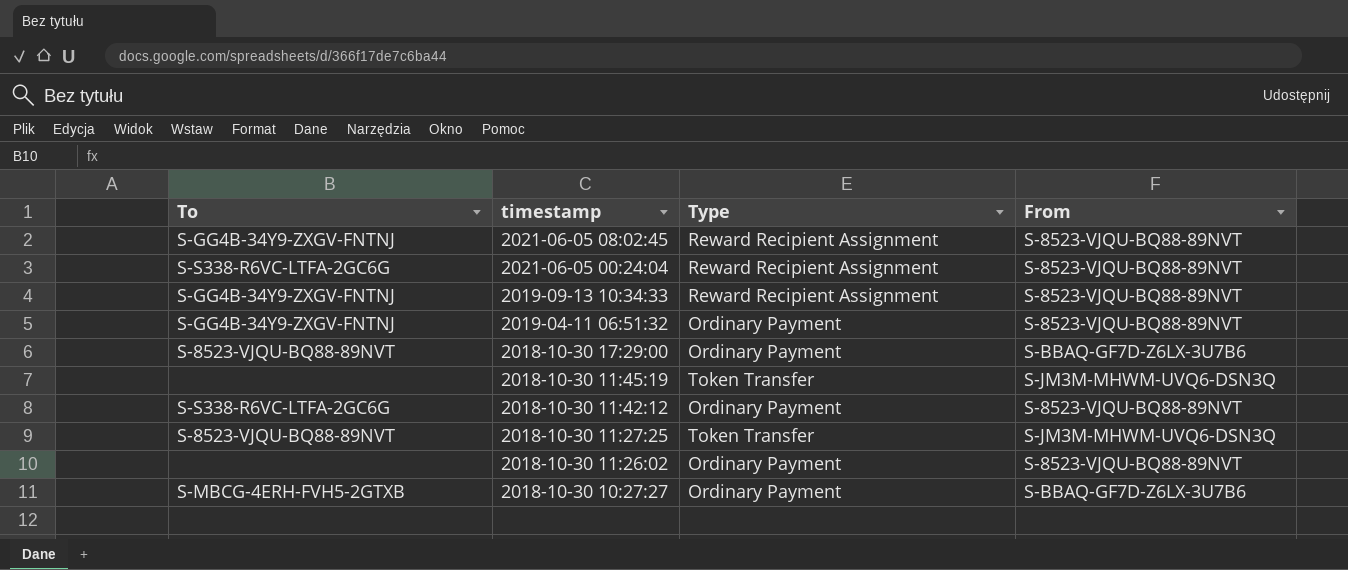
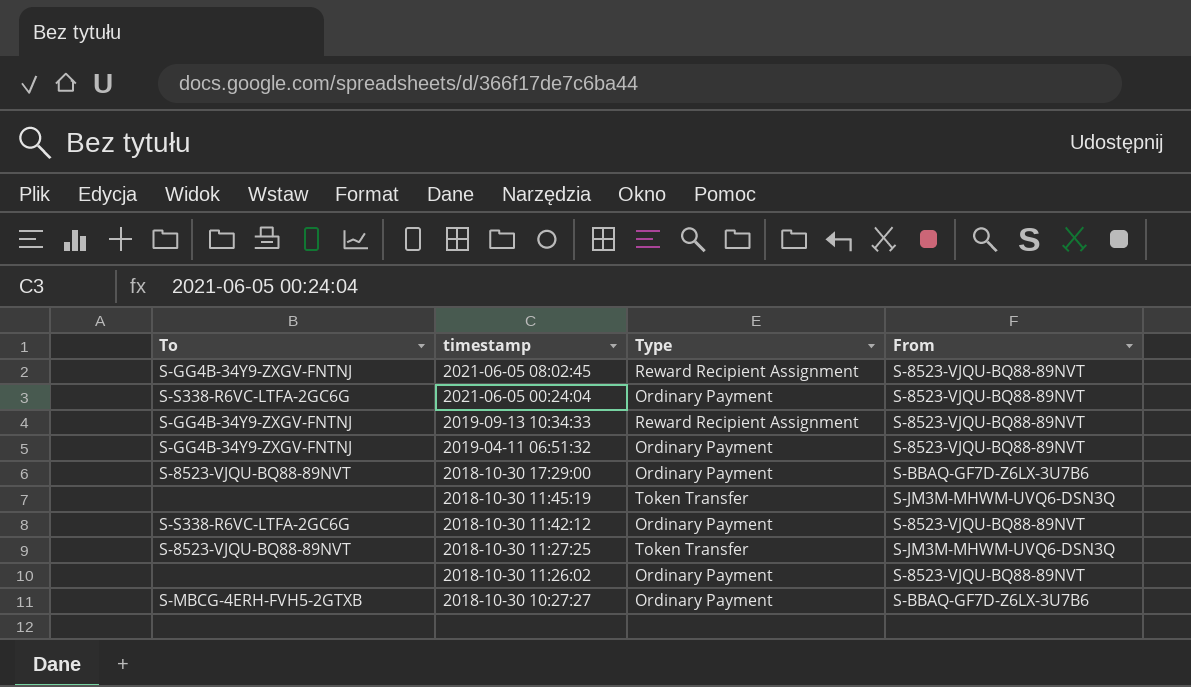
2021-06-05 00:24:04 | Type: Reward Recipient Assignment -> Ordinary Payment

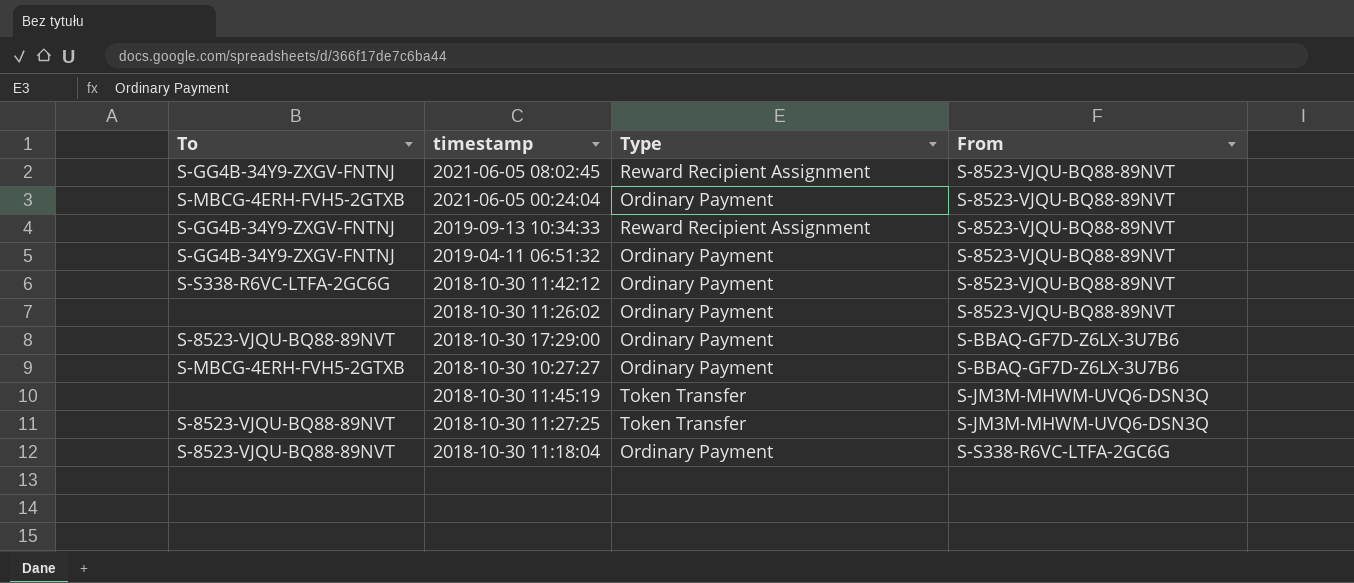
row order: timestamp descending -> From ascending
2021-06-05 00:24:04 | To: S-S338-R6VC-LTFA-2GC6G -> S-MBCG-4ERH-FVH5-2GTXB
row 2018-10-30 11:18:04: none -> S-8523-VJQU-BQ88-89NVT | Ordinary Payment | S-S338-R6VC-LTFA-2GC6G

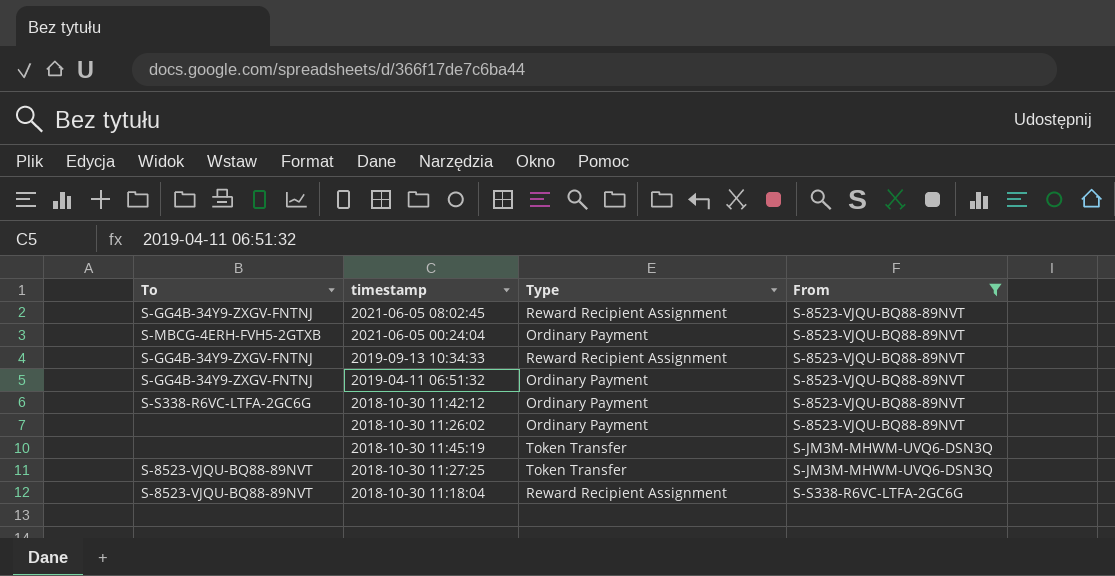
filter: none -> From != S-BBAQ-GF7D-Z6LX-3U7B6
2018-10-30 11:18:04 | Type: Ordinary Payment -> Reward Recipient Assignment

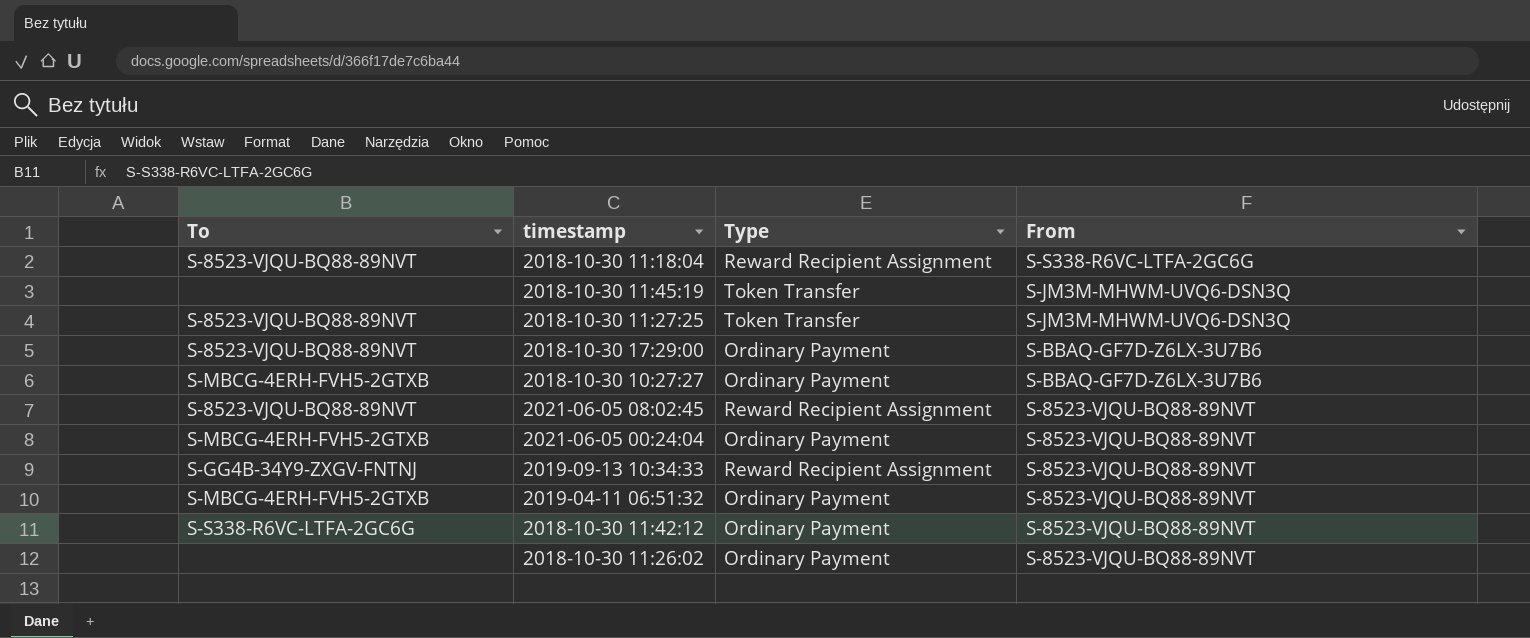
filter: From != S-BBAQ-GF7D-Z6LX-3U7B6 -> none
row order: From ascending -> From descending
2021-06-05 08:02:45 | To: S-GG4B-34Y9-ZXGV-FNTNJ -> S-8523-VJQU-BQ88-89NVT
2019-04-11 06:51:32 | To: S-GG4B-34Y9-ZXGV-FNTNJ -> S-MBCG-4ERH-FVH5-2GTXB

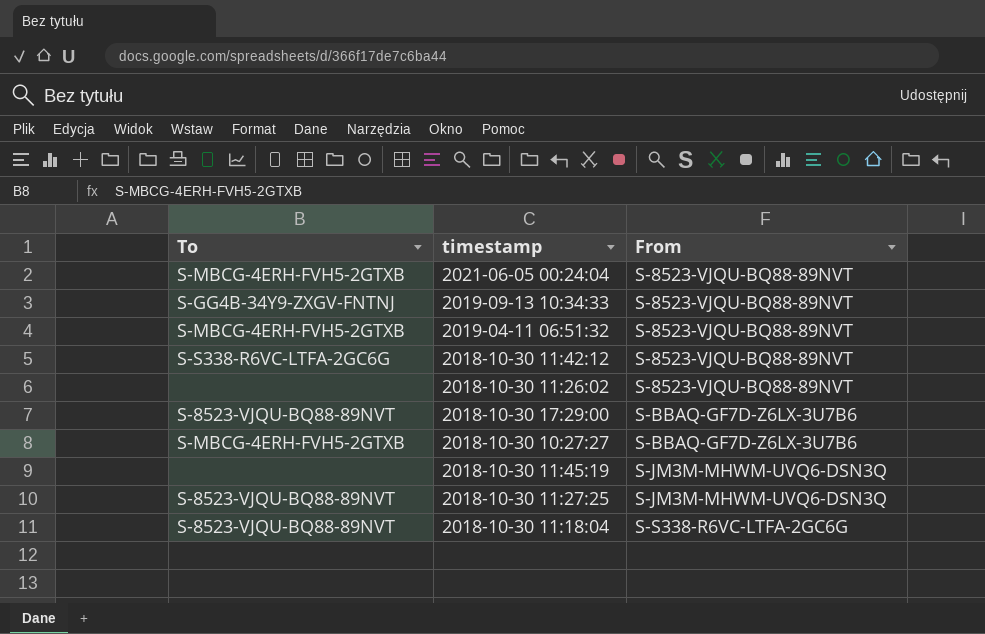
row order: From descending -> From ascending
column Type | position: 3 -> none
row 2021-06-05 08:02:45: S-8523-VJQU-BQ88-89NVT | Reward Recipient Assignment | S-8523-VJQU-BQ88-89NVT -> none

